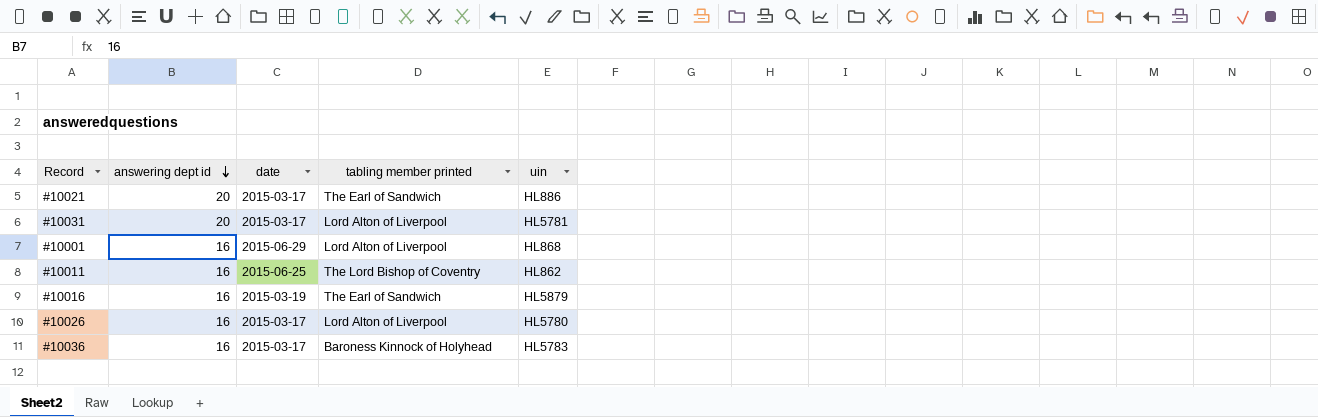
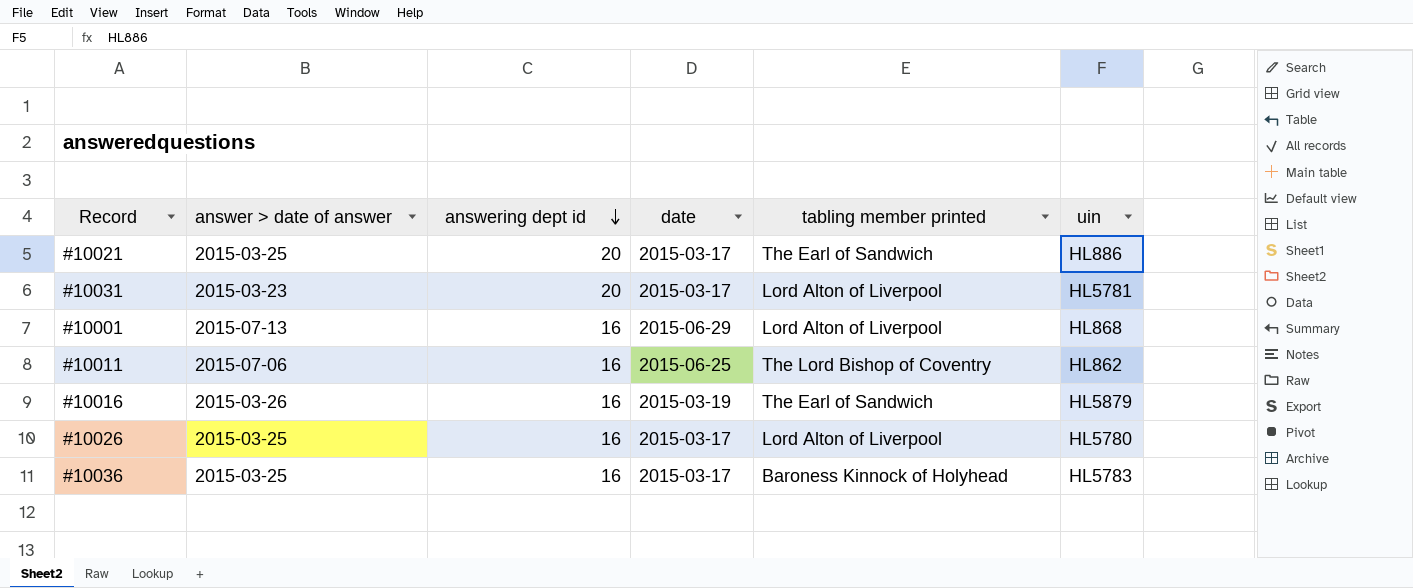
column answer > date of answer | position: none -> 2

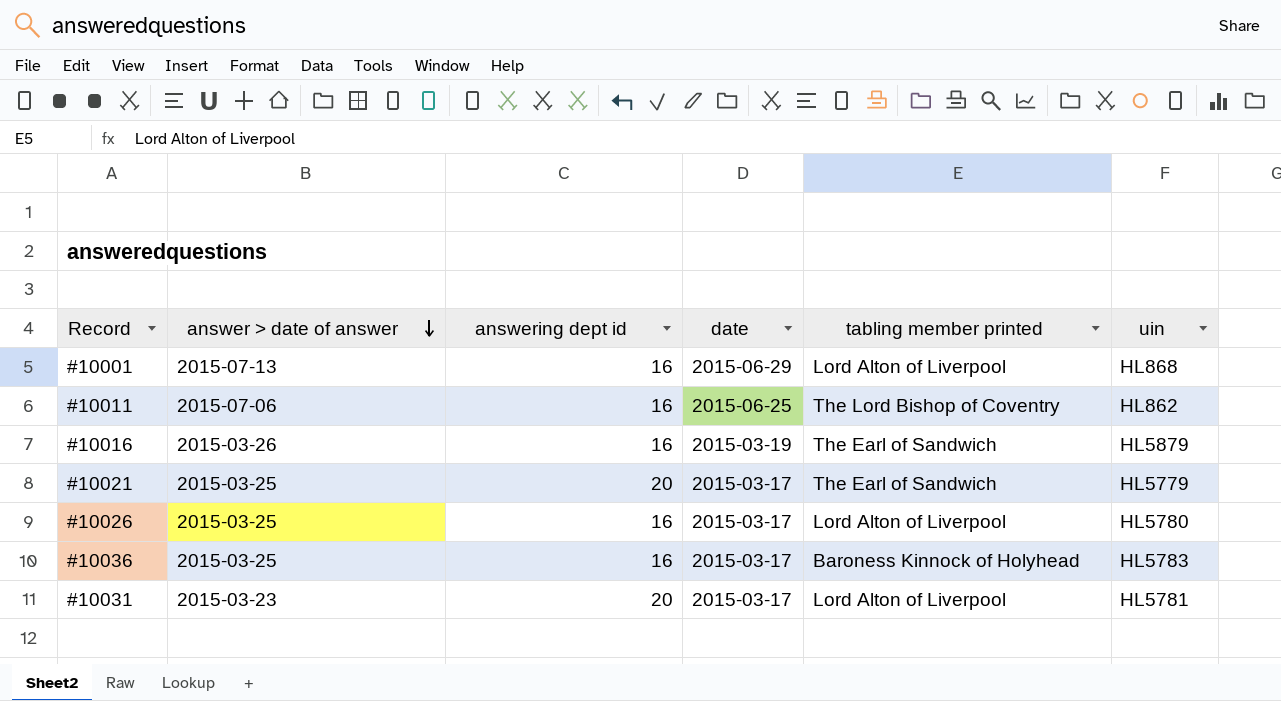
row order: answering dept id descending -> answer > date of answer descending
#10021 | uin: HL886 -> HL5779

